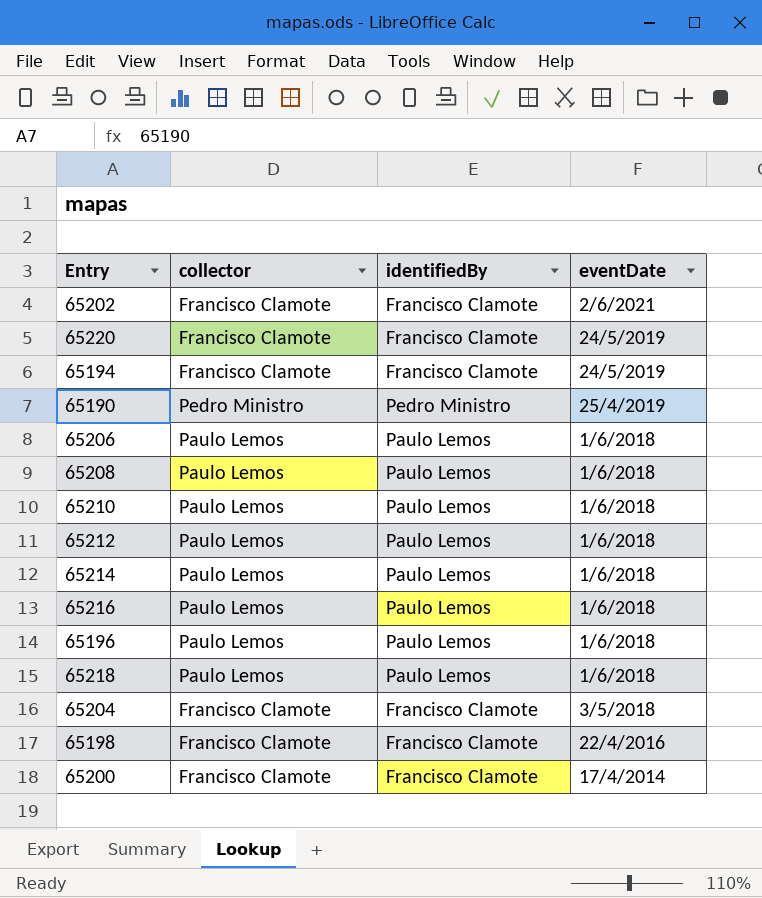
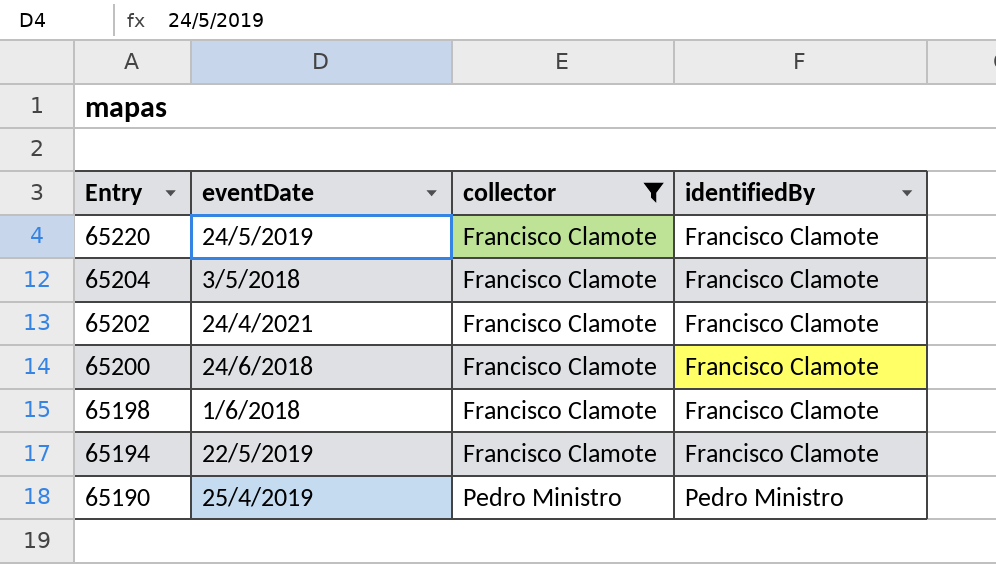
filter: none -> collector != Paulo Lemos
row order: eventDate descending -> Entry descending
column eventDate | position: 4 -> 2
65202 | eventDate: 2/6/2021 -> 24/4/2021
65200 | eventDate: 17/4/2014 -> 24/6/2018
65198 | eventDate: 22/4/2016 -> 1/6/2018
65194 | eventDate: 24/5/2019 -> 22/5/2019

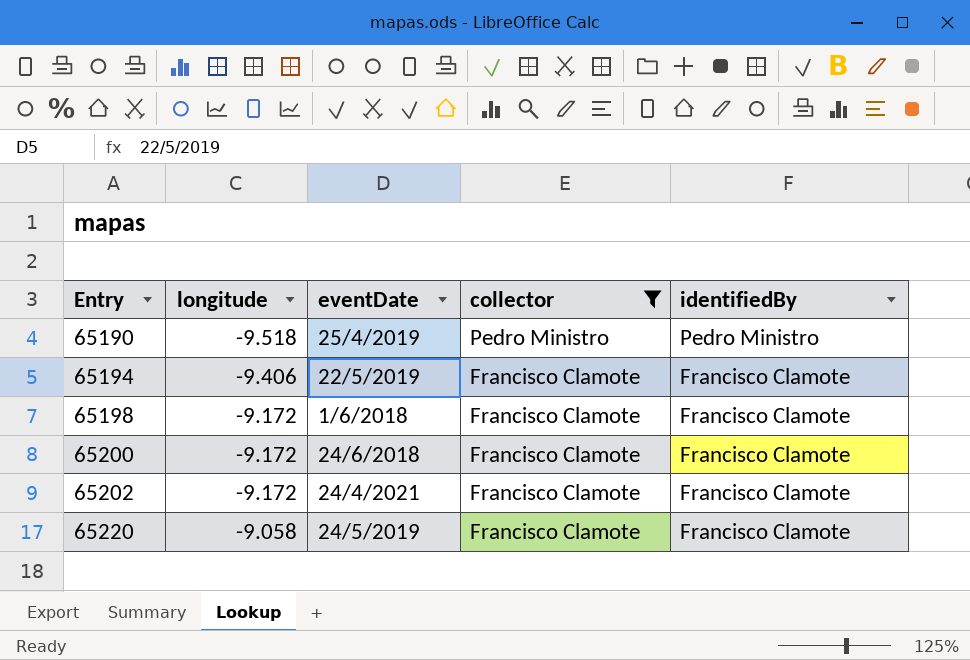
row order: Entry descending -> Entry ascending
column longitude | position: none -> 2
row 65204: 3/5/2018 | Francisco Clamote | Francisco Clamote -> none

